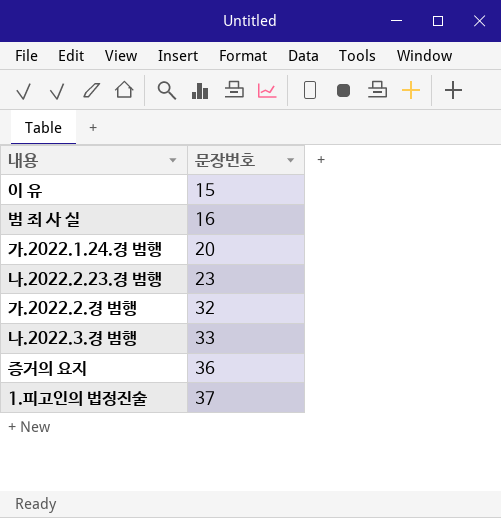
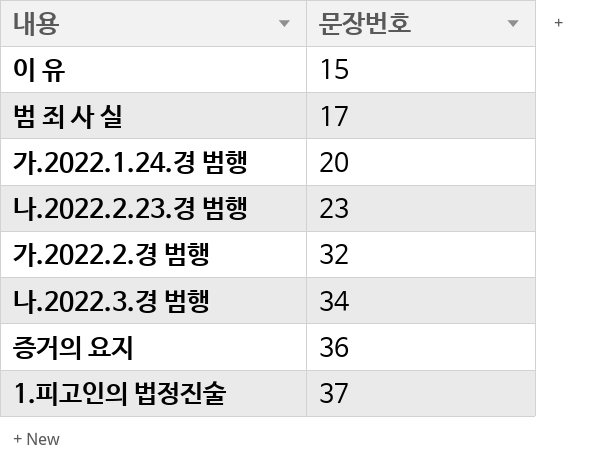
범 죄 사 실 | 문장번호: 16 -> 17
나.2022.3.경 범행 | 문장번호: 33 -> 34

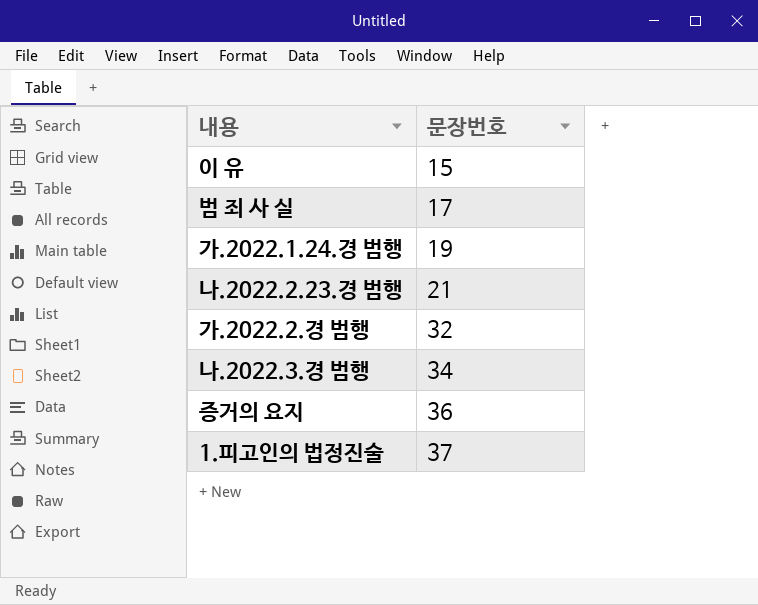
가.2022.1.24.경 범행 | 문장번호: 20 -> 19
나.2022.2.23.경 범행 | 문장번호: 23 -> 21

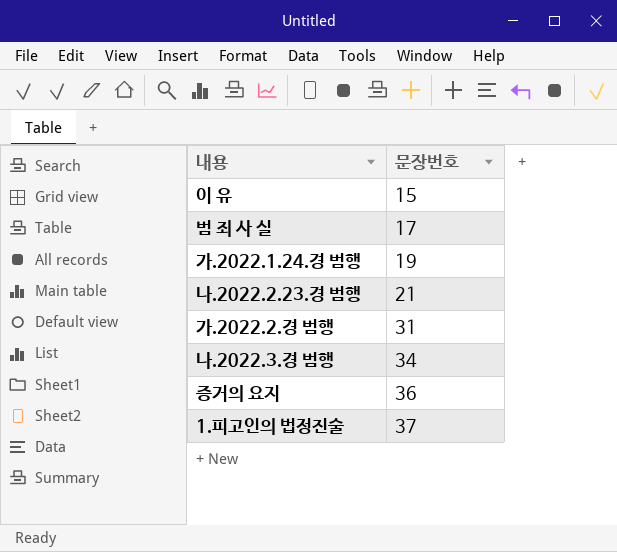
가.2022.2.경 범행 | 문장번호: 32 -> 31

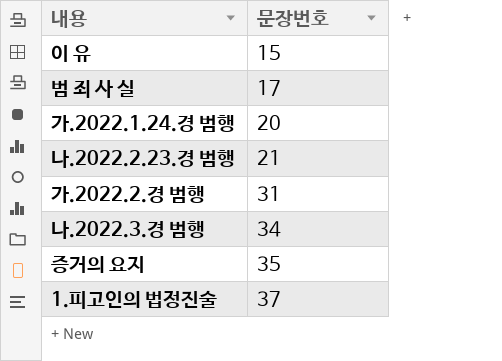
가.2022.1.24.경 범행 | 문장번호: 19 -> 20
증거의 요지 | 문장번호: 36 -> 35

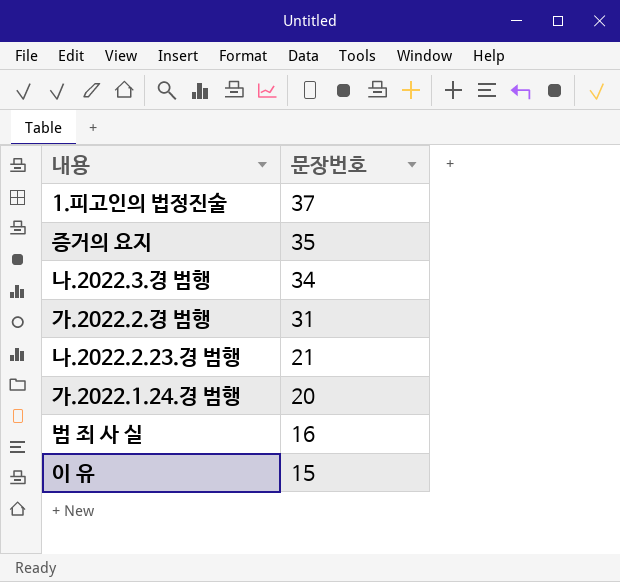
row order: 문장번호 ascending -> 문장번호 descending
범 죄 사 실 | 문장번호: 17 -> 16

